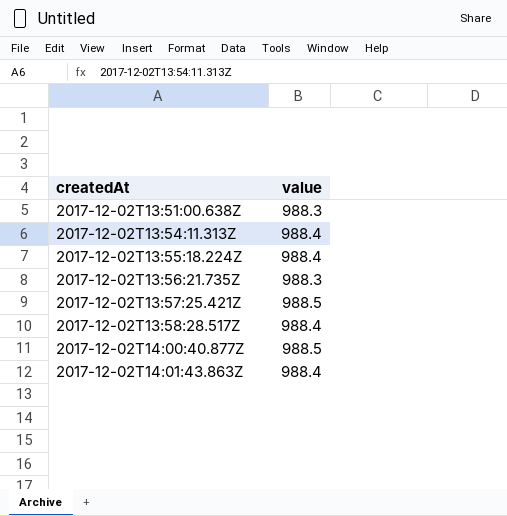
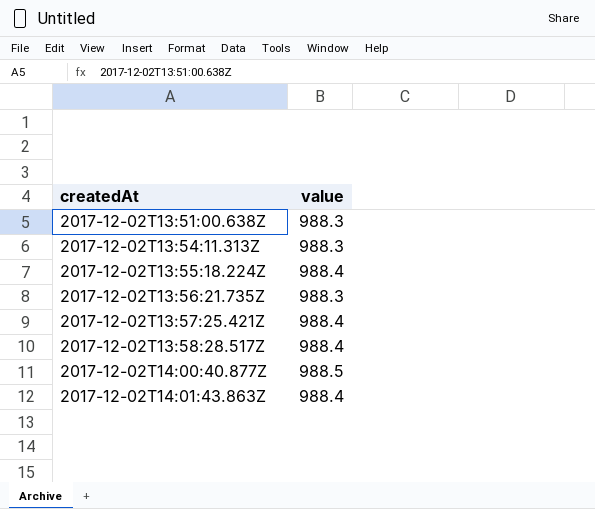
2017-12-02T13:54:11.313Z | value: 988.4 -> 988.3
2017-12-02T13:57:25.421Z | value: 988.5 -> 988.4

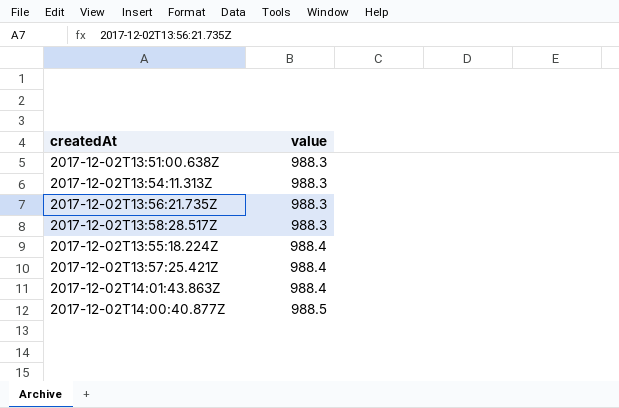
row order: createdAt ascending -> value ascending
2017-12-02T13:58:28.517Z | value: 988.4 -> 988.3

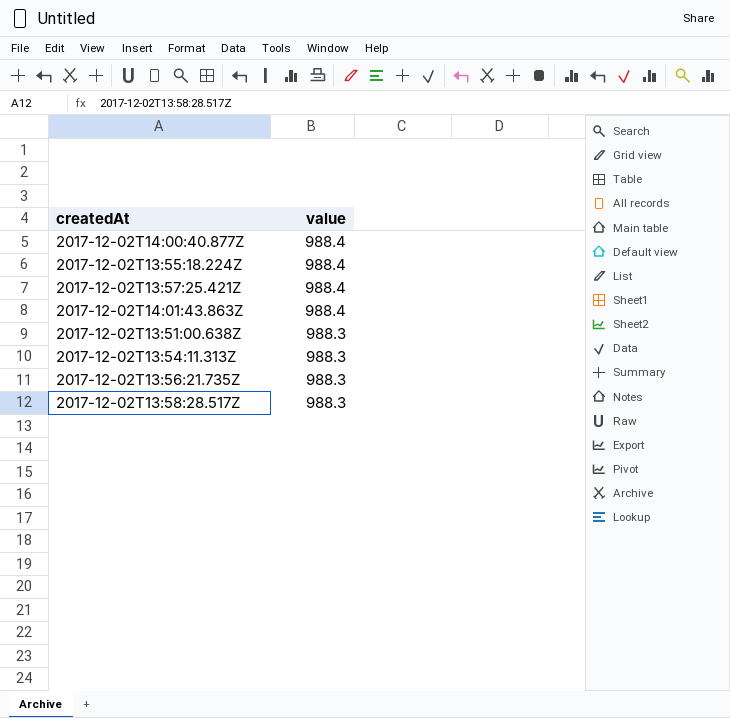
row order: value ascending -> value descending
2017-12-02T14:00:40.877Z | value: 988.5 -> 988.4

